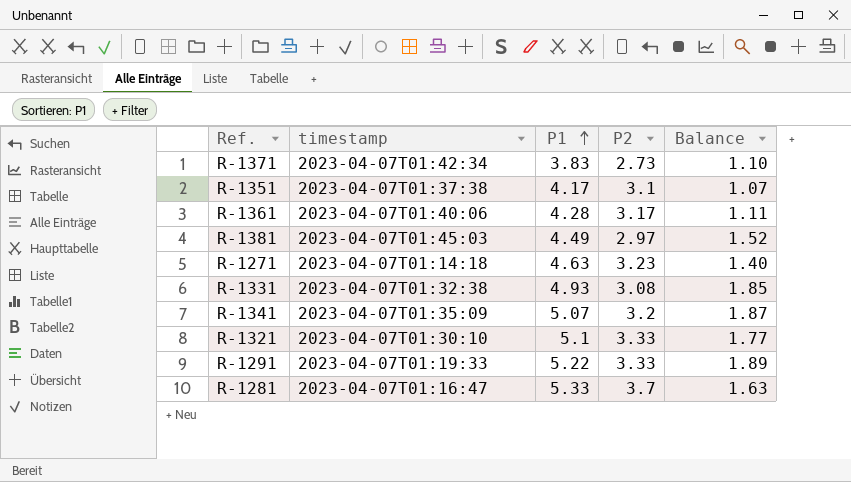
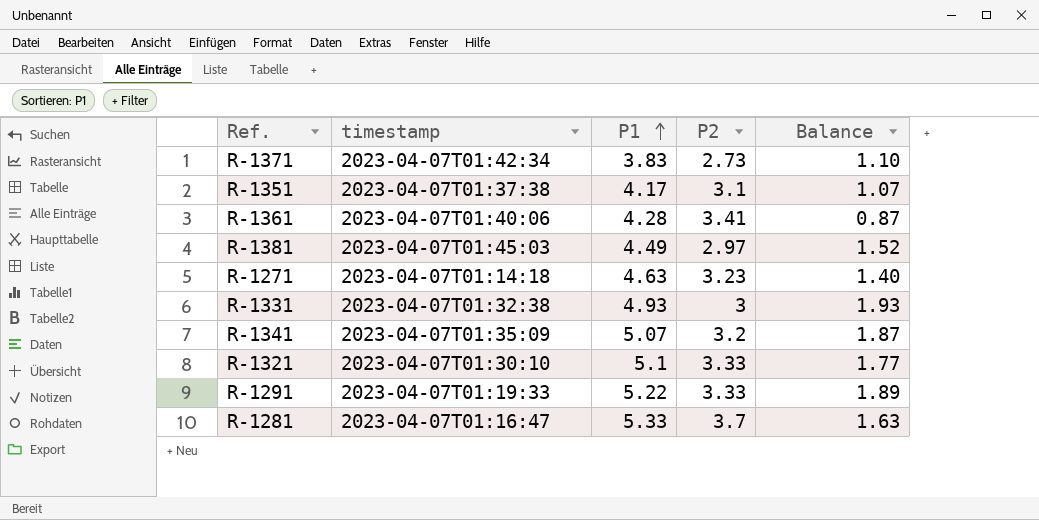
R-1361 | P2: 3.17 -> 3.41
R-1361 | Balance: 1.11 -> 0.87
R-1331 | P2: 3.08 -> 3
R-1331 | Balance: 1.85 -> 1.93

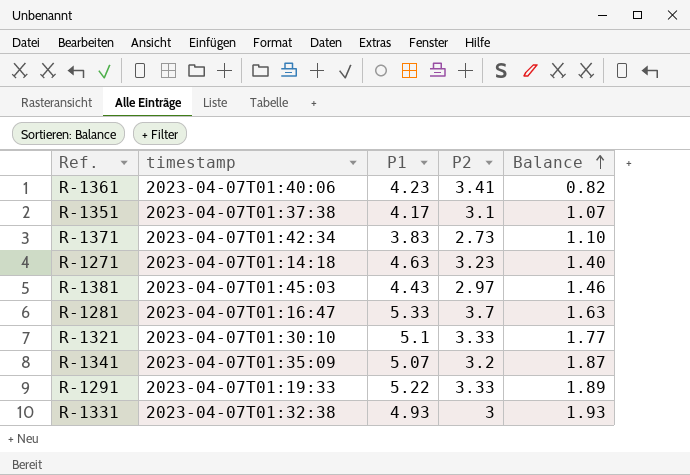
row order: P1 ascending -> Balance ascending
R-1361 | P1: 4.28 -> 4.23
R-1361 | Balance: 0.87 -> 0.82
R-1381 | P1: 4.49 -> 4.43
R-1381 | Balance: 1.52 -> 1.46

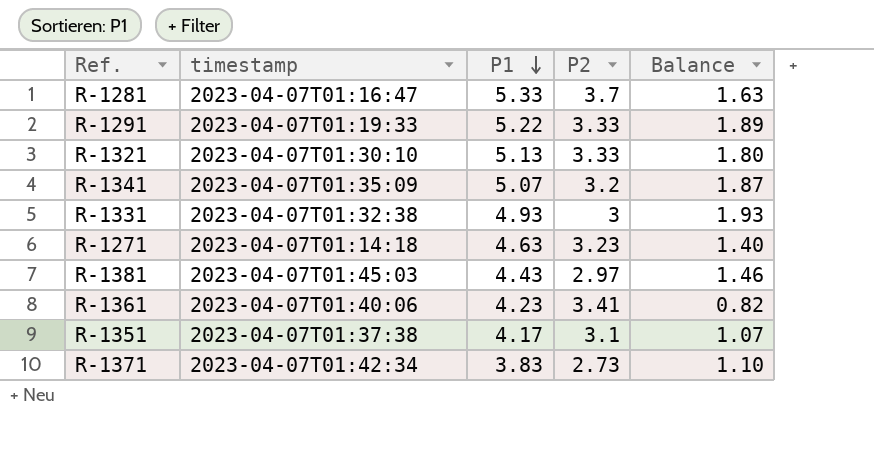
row order: Balance ascending -> P1 descending
R-1321 | P1: 5.1 -> 5.13
R-1321 | Balance: 1.77 -> 1.80

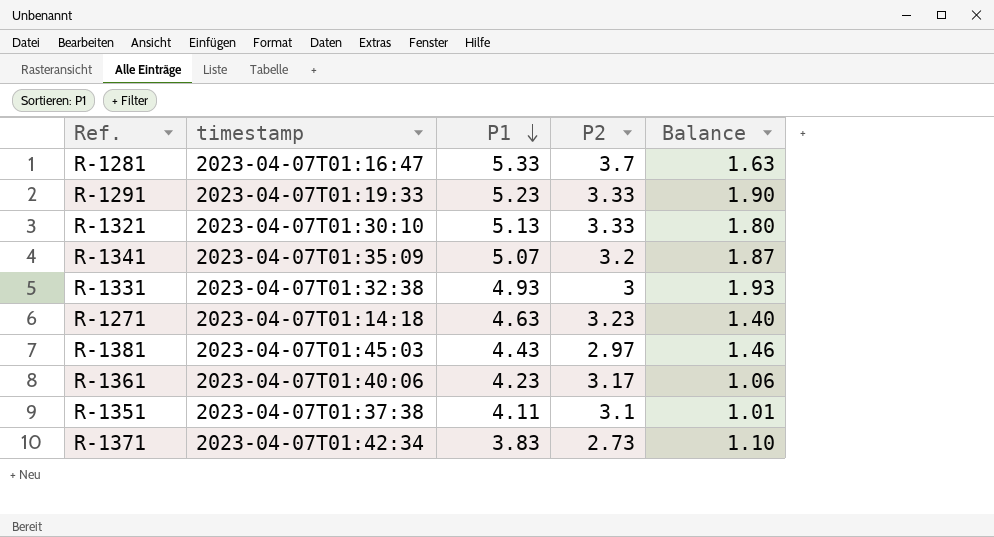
R-1291 | P1: 5.22 -> 5.23
R-1291 | Balance: 1.89 -> 1.90
R-1361 | P2: 3.41 -> 3.17
R-1361 | Balance: 0.82 -> 1.06
R-1351 | P1: 4.17 -> 4.11
R-1351 | Balance: 1.07 -> 1.01

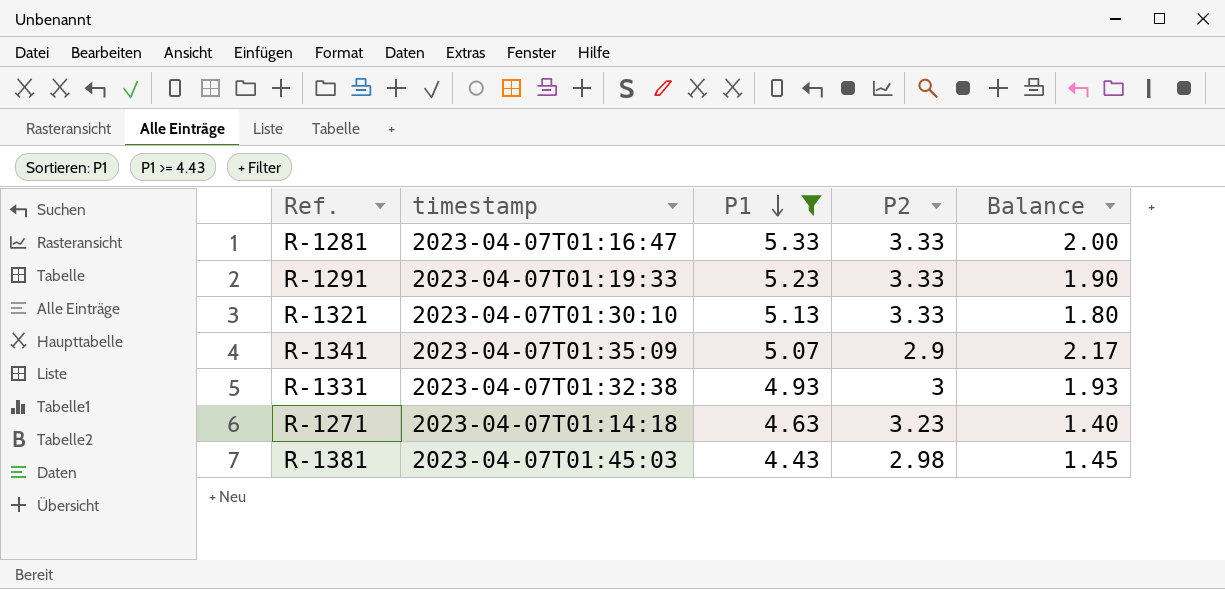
filter: none -> P1 >= 4.43
R-1281 | P2: 3.7 -> 3.33
R-1281 | Balance: 1.63 -> 2.00
R-1341 | P2: 3.2 -> 2.9
R-1341 | Balance: 1.87 -> 2.17
R-1381 | P2: 2.97 -> 2.98
R-1381 | Balance: 1.46 -> 1.45

